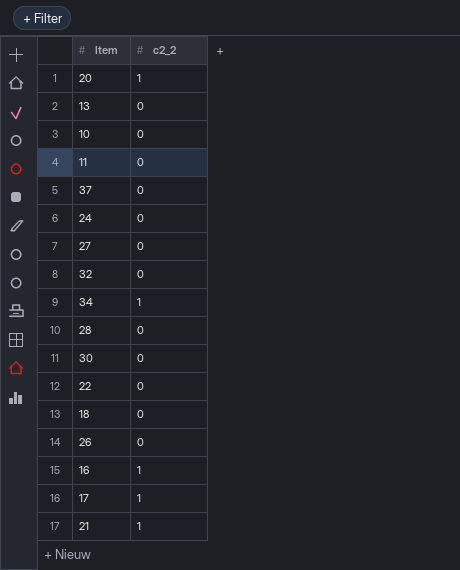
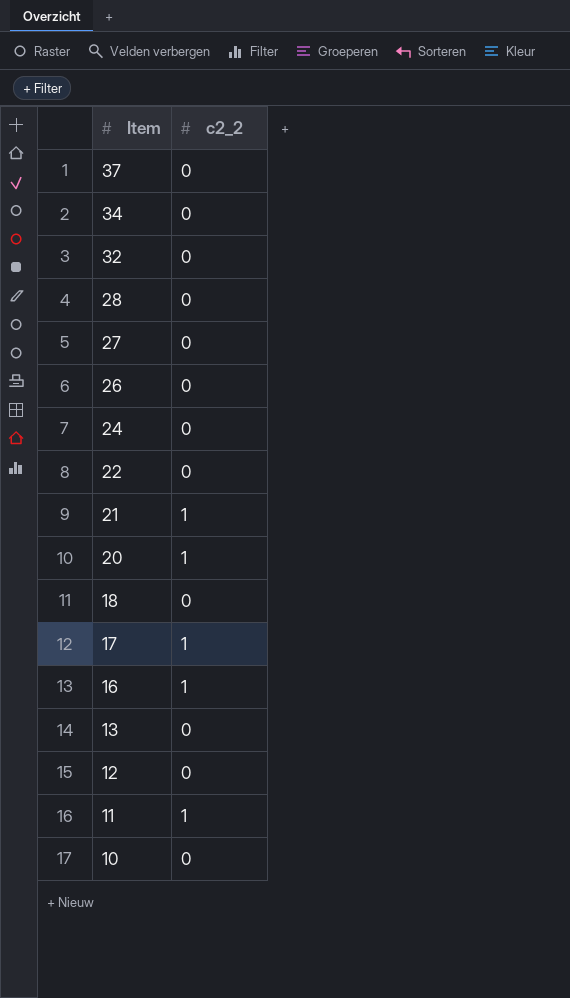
row order: none -> Item descending
row 30: 0 -> none
34 | c2_2: 1 -> 0
row 12: none -> 0
11 | c2_2: 0 -> 1

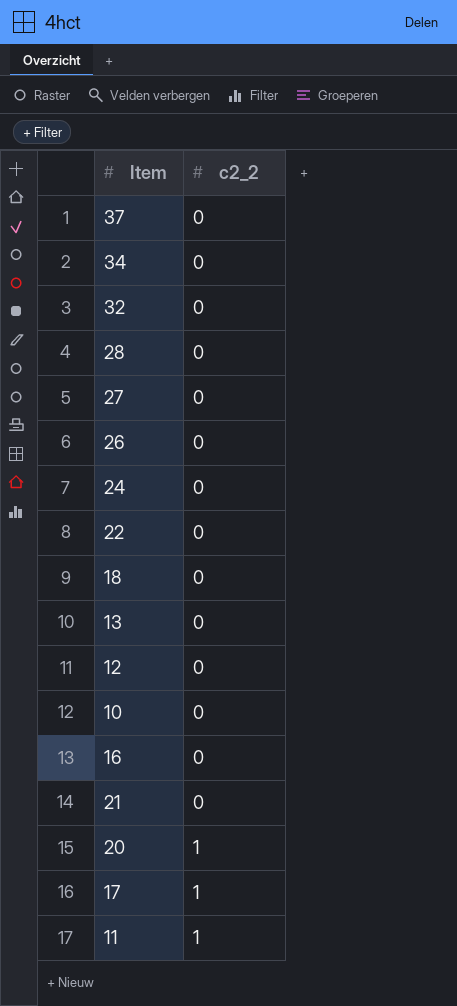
row order: Item descending -> c2_2 ascending
16 | c2_2: 1 -> 0
21 | c2_2: 1 -> 0

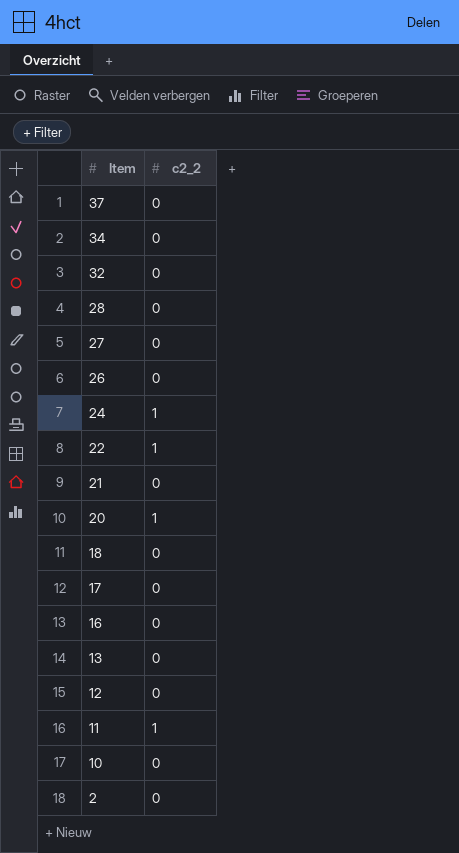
row order: c2_2 ascending -> Item descending
24 | c2_2: 0 -> 1
22 | c2_2: 0 -> 1
17 | c2_2: 1 -> 0
row 2: none -> 0

